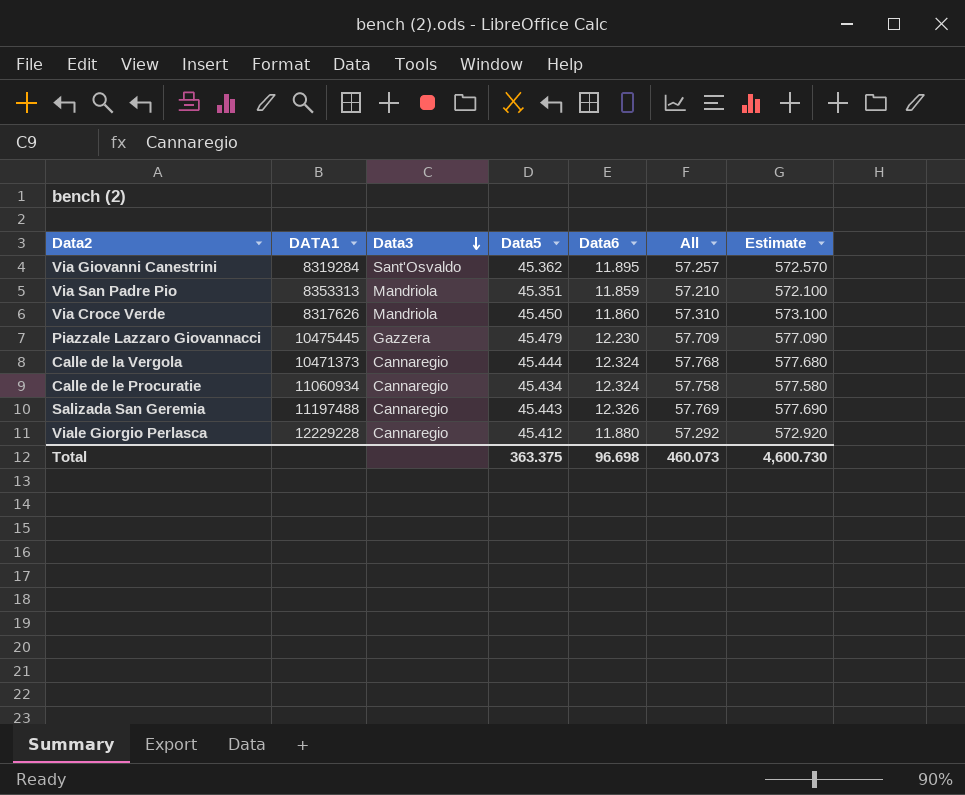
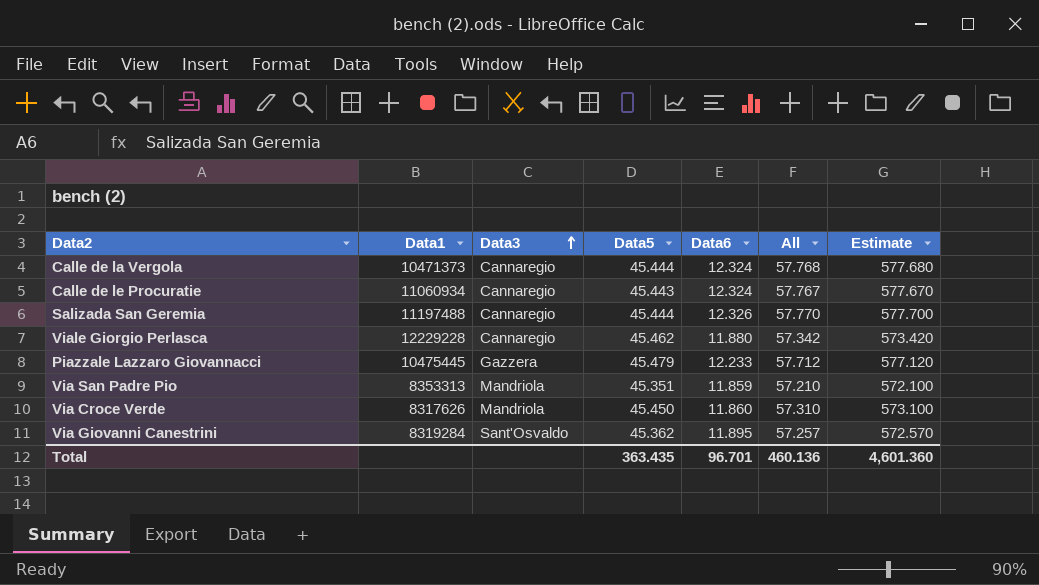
row order: Data3 descending -> Data3 ascending
column name: DATA1 -> Data1
Calle de le Procuratie | Data5: 45.434 -> 45.443
Calle de le Procuratie | All: 57.758 -> 57.767
Calle de le Procuratie | Estimate: 577.580 -> 577.670
Salizada San Geremia | Data5: 45.443 -> 45.444
Salizada San Geremia | All: 57.769 -> 57.770
Salizada San Geremia | Estimate: 577.690 -> 577.700
Viale Giorgio Perlasca | Data5: 45.412 -> 45.462
Viale Giorgio Perlasca | All: 57.292 -> 57.342
Viale Giorgio Perlasca | Estimate: 572.920 -> 573.420
Piazzale Lazzaro Giovannacci | Data6: 12.230 -> 12.233
Piazzale Lazzaro Giovannacci | All: 57.709 -> 57.712
Piazzale Lazzaro Giovannacci | Estimate: 577.090 -> 577.120
Total | Data5: 363.375 -> 363.435
Total | Data6: 96.698 -> 96.701
Total | All: 460.073 -> 460.136
Total | Estimate: 4,600.730 -> 4,601.360

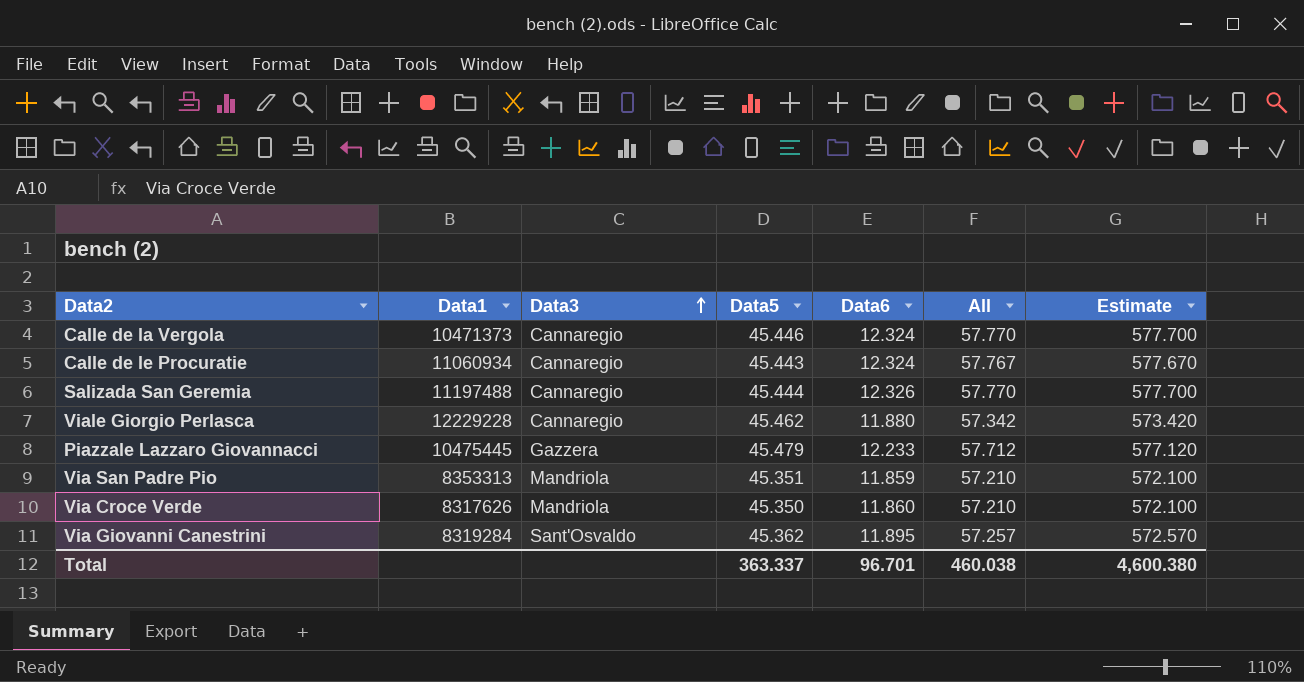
Calle de la Vergola | Data5: 45.444 -> 45.446
Calle de la Vergola | All: 57.768 -> 57.770
Calle de la Vergola | Estimate: 577.680 -> 577.700
Via Croce Verde | Data5: 45.450 -> 45.350
Via Croce Verde | All: 57.310 -> 57.210
Via Croce Verde | Estimate: 573.100 -> 572.100
Total | Data5: 363.435 -> 363.337
Total | All: 460.136 -> 460.038
Total | Estimate: 4,601.360 -> 4,600.380

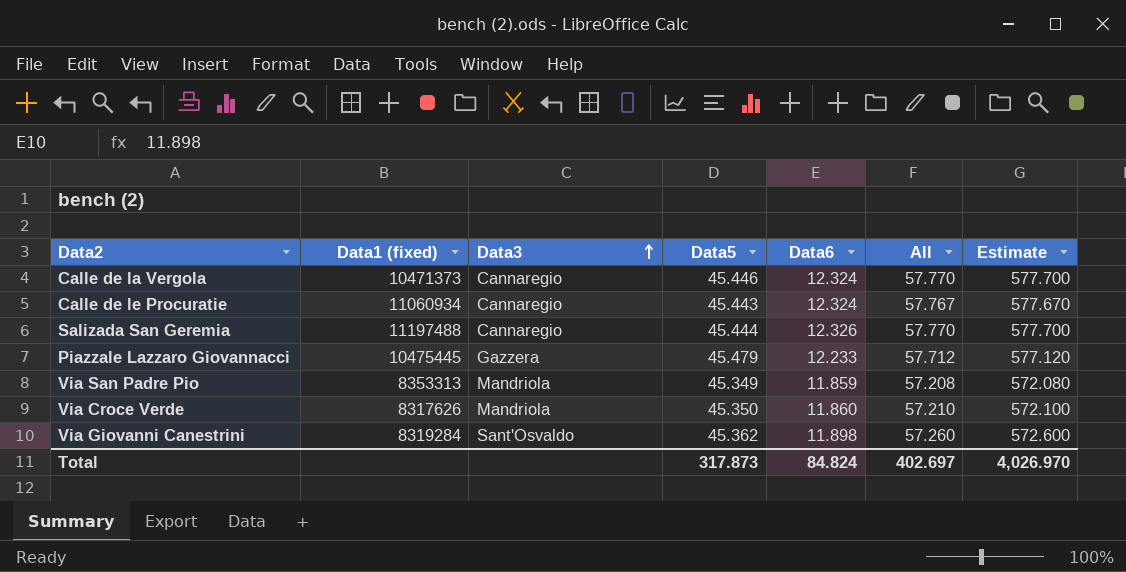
column name: Data1 -> Data1 (fixed)
row Viale Giorgio Perlasca: 12229228 | Cannaregio | 45.462 | 11.880 | 57.342 | 573.420 -> none
Via San Padre Pio | Data5: 45.351 -> 45.349
Via San Padre Pio | All: 57.210 -> 57.208
Via San Padre Pio | Estimate: 572.100 -> 572.080
Via Giovanni Canestrini | Data6: 11.895 -> 11.898
Via Giovanni Canestrini | All: 57.257 -> 57.260
Via Giovanni Canestrini | Estimate: 572.570 -> 572.600
Total | Data5: 363.337 -> 317.873
Total | Data6: 96.701 -> 84.824
Total | All: 460.038 -> 402.697
Total | Estimate: 4,600.380 -> 4,026.970

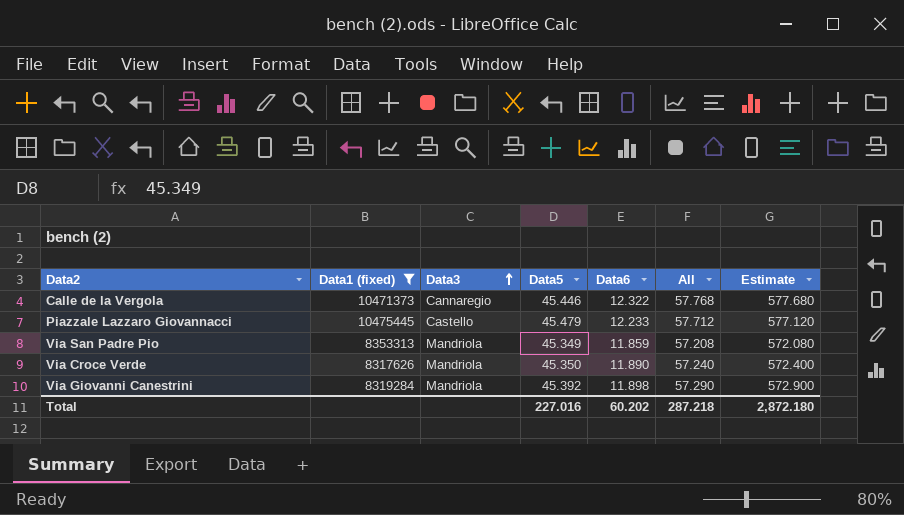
filter: none -> Data1 (fixed) <= 10475445
Calle de la Vergola | Data6: 12.324 -> 12.322
Calle de la Vergola | All: 57.770 -> 57.768
Calle de la Vergola | Estimate: 577.700 -> 577.680
Piazzale Lazzaro Giovannacci | Data3: Gazzera -> Castello
Via Croce Verde | Data6: 11.860 -> 11.890
Via Croce Verde | All: 57.210 -> 57.240
Via Croce Verde | Estimate: 572.100 -> 572.400
Via Giovanni Canestrini | Data3: Sant'Osvaldo -> Mandriola
Via Giovanni Canestrini | Data5: 45.362 -> 45.392
Via Giovanni Canestrini | All: 57.260 -> 57.290
Via Giovanni Canestrini | Estimate: 572.600 -> 572.900
Total | Data5: 317.873 -> 227.016
Total | Data6: 84.824 -> 60.202
Total | All: 402.697 -> 287.218
Total | Estimate: 4,026.970 -> 2,872.180

